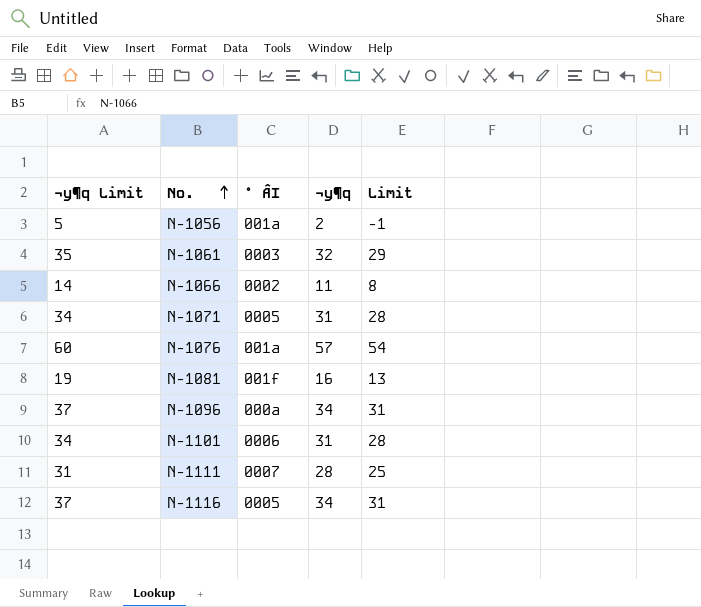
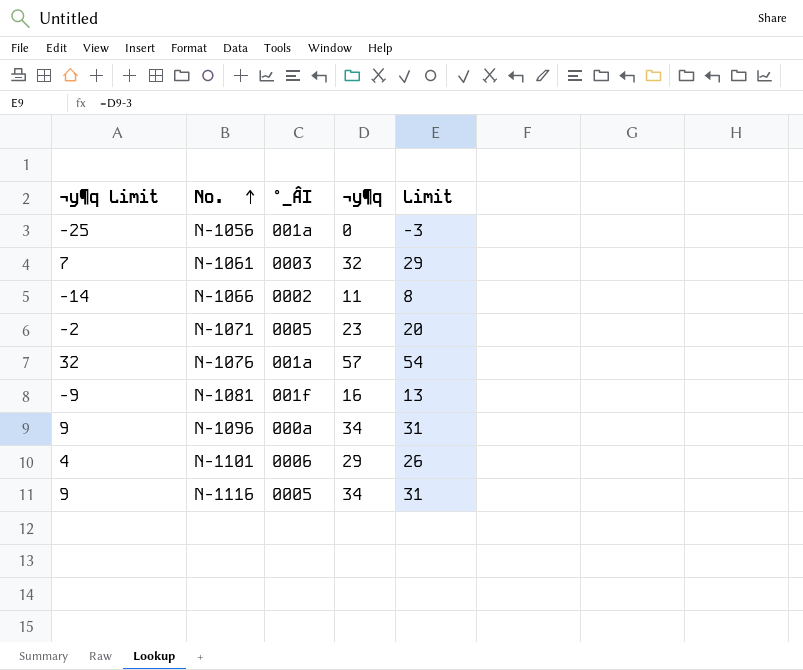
column ¬y¶q Limit | formula: [¬y¶q] + 3 -> [¬y¶q] - 25
column name: ° ÂI -> °_ÂI
row N-1111: 31 | 0007 | 28 | 25 -> none
N-1056 | ¬y¶q: 2 -> 0
N-1056 | Limit: -1 -> -3
N-1071 | ¬y¶q: 31 -> 23
N-1071 | Limit: 28 -> 20
N-1101 | ¬y¶q: 31 -> 29
N-1101 | Limit: 28 -> 26

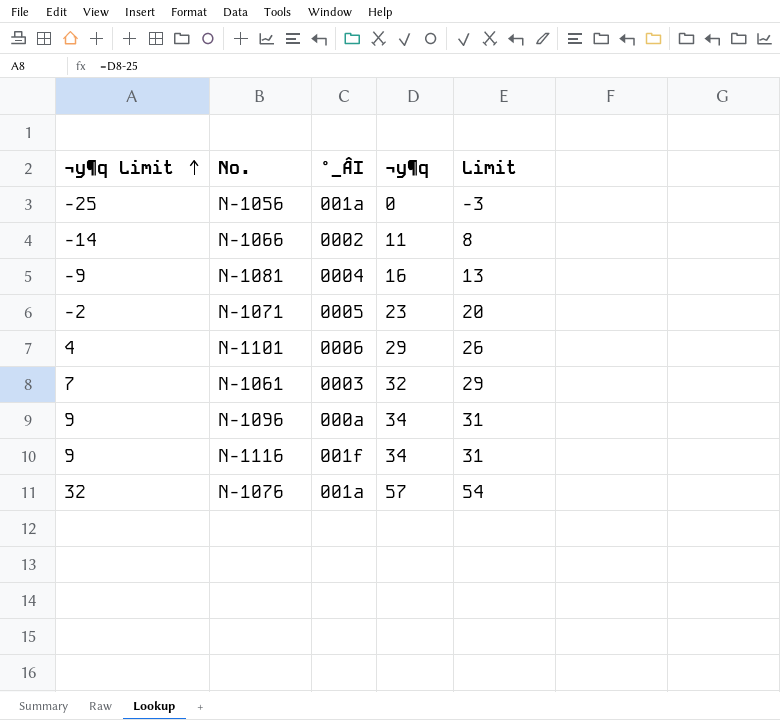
row order: No. ascending -> ¬y¶q Limit ascending
N-1081 | °_ÂI: 001f -> 0004
N-1116 | °_ÂI: 0005 -> 001f

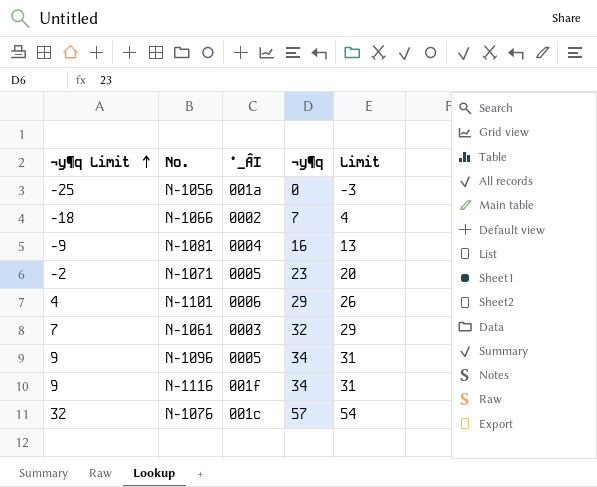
N-1066 | ¬y¶q Limit: -14 -> -18
N-1066 | ¬y¶q: 11 -> 7
N-1066 | Limit: 8 -> 4
N-1096 | °_ÂI: 000a -> 0005
N-1076 | °_ÂI: 001a -> 001c

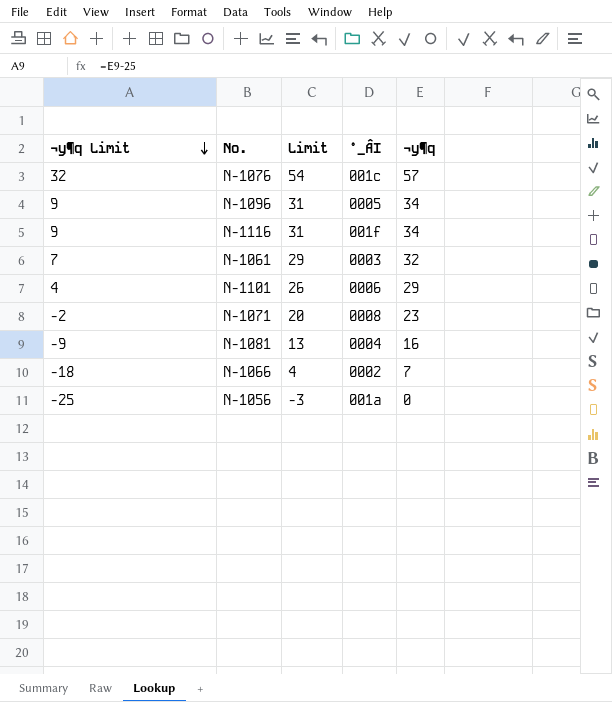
row order: ¬y¶q Limit ascending -> ¬y¶q Limit descending
column Limit | position: 5 -> 3
N-1071 | °_ÂI: 0005 -> 0008

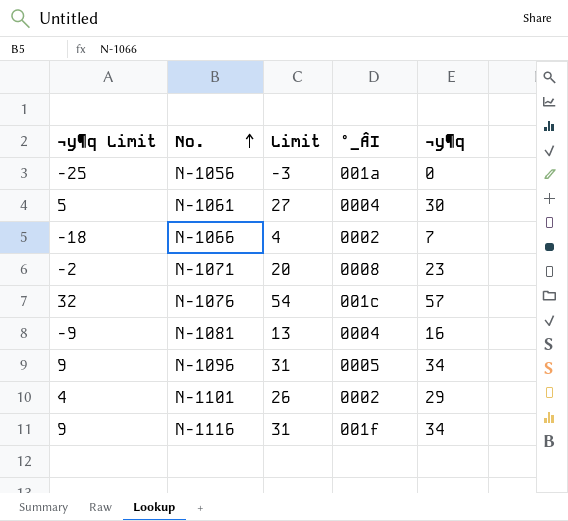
row order: ¬y¶q Limit descending -> No. ascending
N-1061 | ¬y¶q Limit: 7 -> 5
N-1061 | Limit: 29 -> 27
N-1061 | °_ÂI: 0003 -> 0004
N-1061 | ¬y¶q: 32 -> 30
N-1101 | °_ÂI: 0006 -> 0002

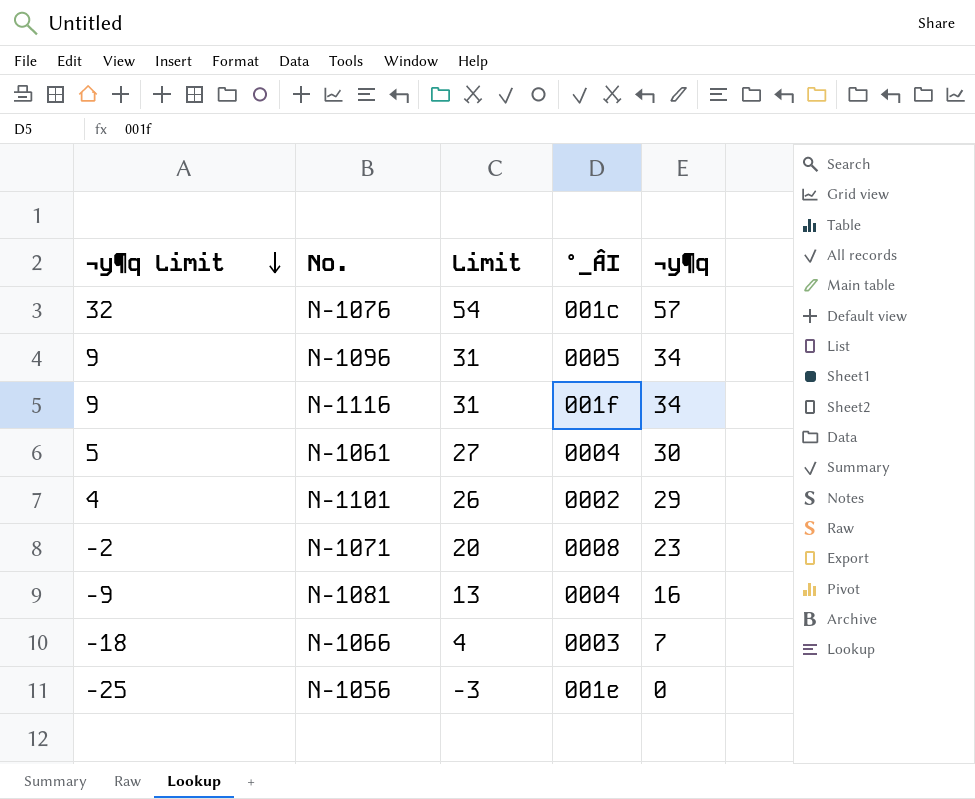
row order: No. ascending -> ¬y¶q Limit descending
N-1066 | °_ÂI: 0002 -> 0003
N-1056 | °_ÂI: 001a -> 001e

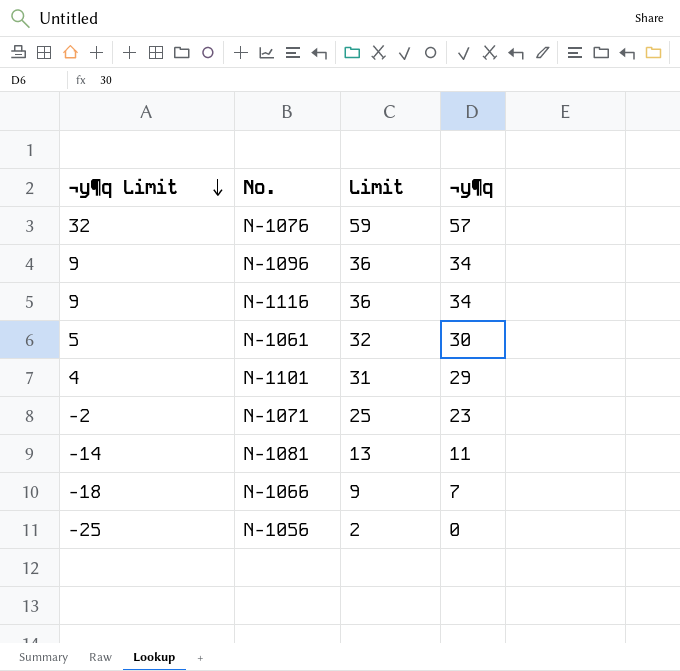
column °_ÂI | position: 4 -> none
column Limit | formula: [¬y¶q] - 3 -> [¬y¶q] + 2
N-1081 | ¬y¶q Limit: -9 -> -14
N-1081 | ¬y¶q: 16 -> 11

